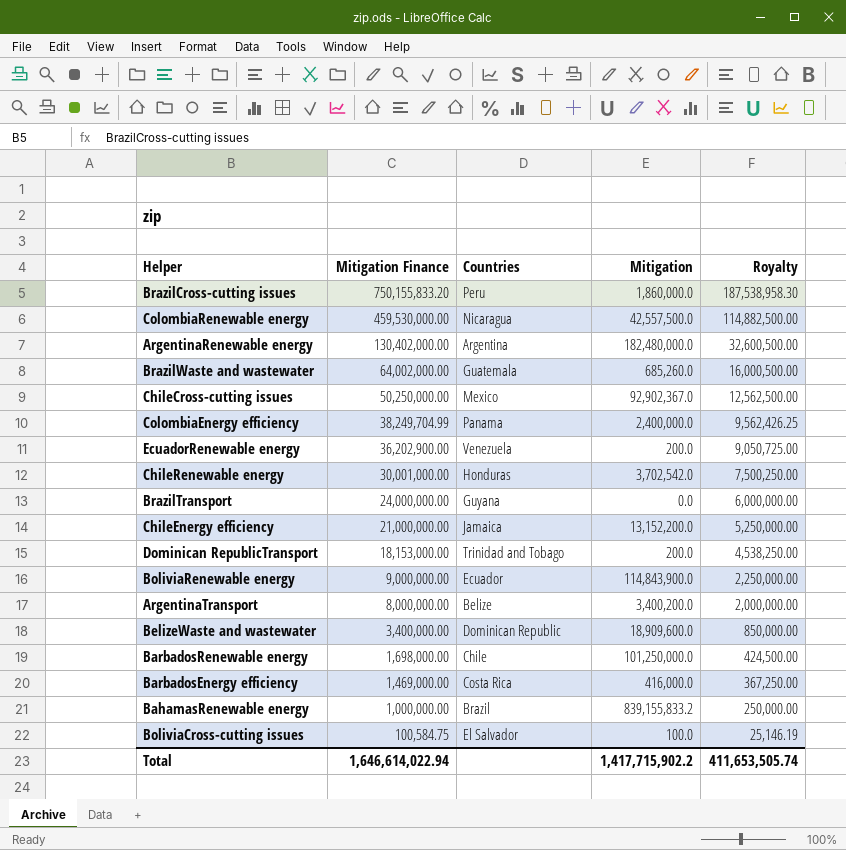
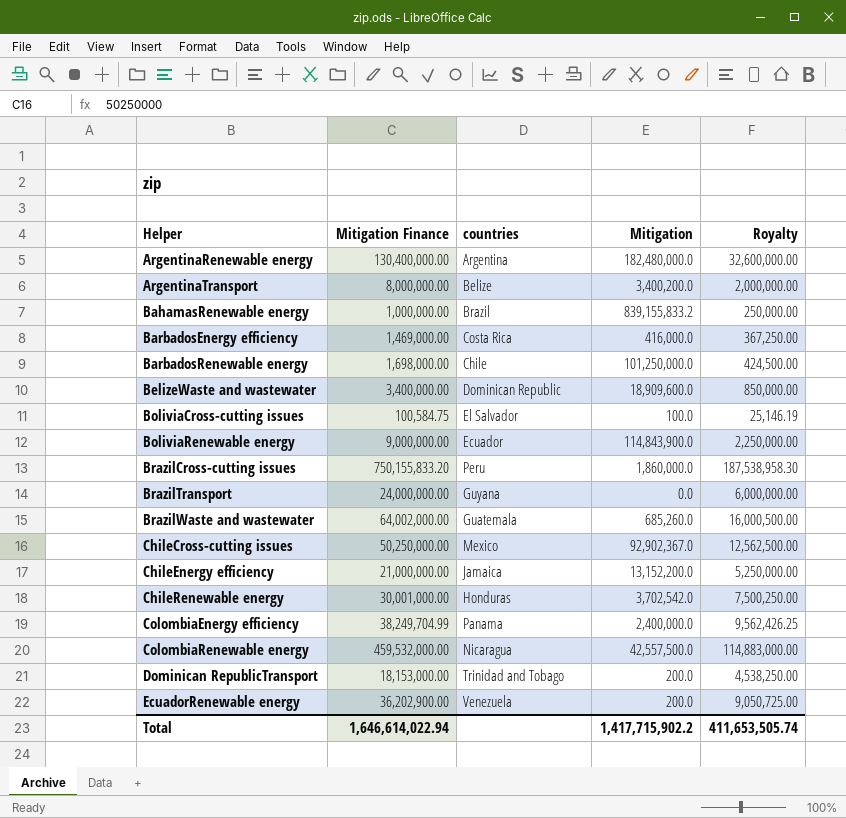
row order: Mitigation Finance descending -> Helper ascending
column name: Countries -> countries
ArgentinaRenewable energy | Mitigation Finance: 130,402,000.00 -> 130,400,000.00
ArgentinaRenewable energy | Royalty: 32,600,500.00 -> 32,600,000.00
ColombiaRenewable energy | Mitigation Finance: 459,530,000.00 -> 459,532,000.00
ColombiaRenewable energy | Royalty: 114,882,500.00 -> 114,883,000.00

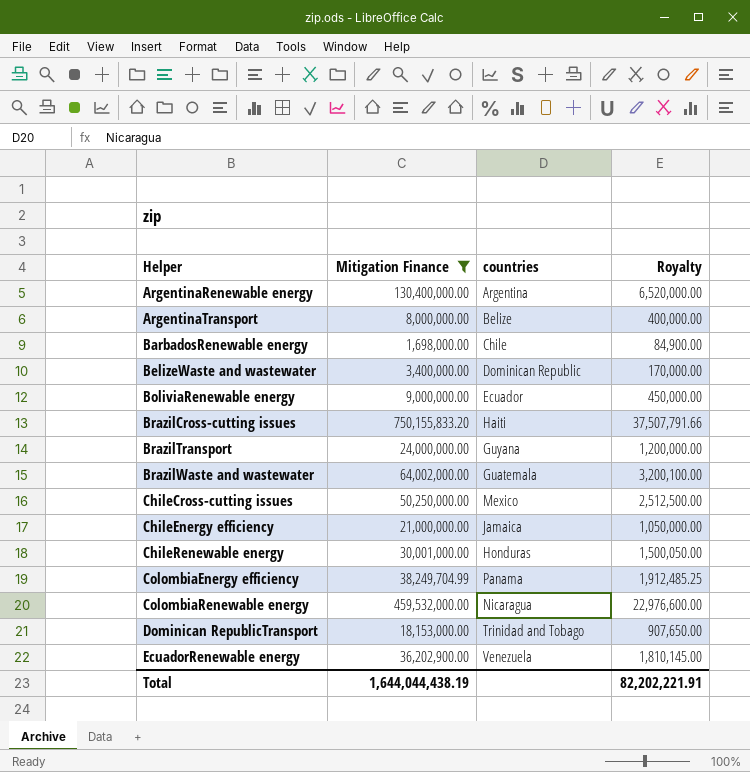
filter: none -> Mitigation Finance >= 1,698,000.00
column Mitigation | position: 4 -> none
column Royalty | formula: [Mitigation Finance] * 0.25 -> [Mitigation Finance] * 0.05
BrazilCross-cutting issues | countries: Peru -> Haiti
Total | Mitigation Finance: 1,646,614,022.94 -> 1,644,044,438.19
Total | Royalty: 411,653,505.74 -> 82,202,221.91

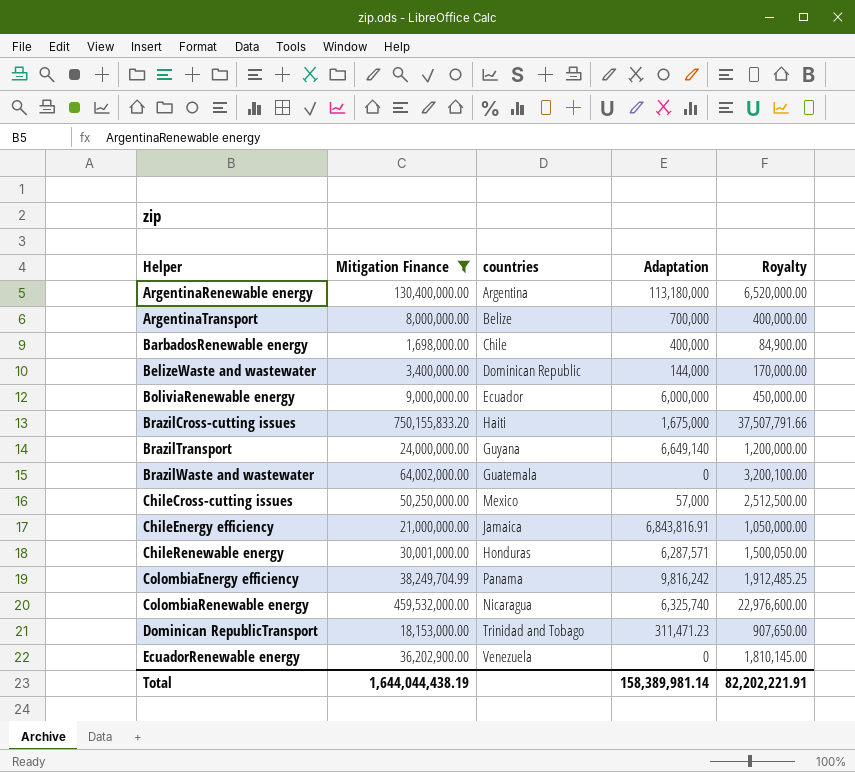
column Adaptation | position: none -> 4

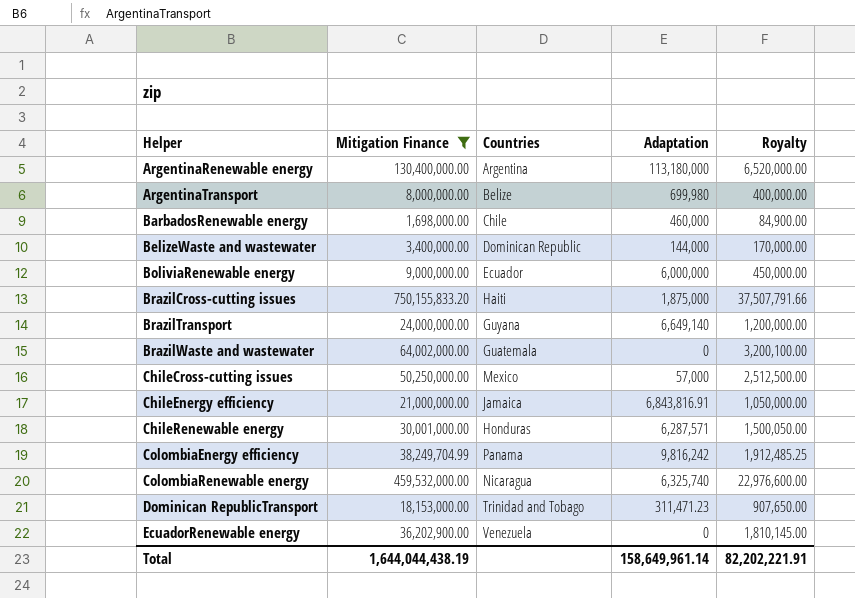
column name: countries -> Countries
ArgentinaTransport | Adaptation: 700,000 -> 699,980
BarbadosRenewable energy | Adaptation: 400,000 -> 460,000
BrazilCross-cutting issues | Adaptation: 1,675,000 -> 1,875,000
Total | Adaptation: 158,389,981.14 -> 158,649,961.14

